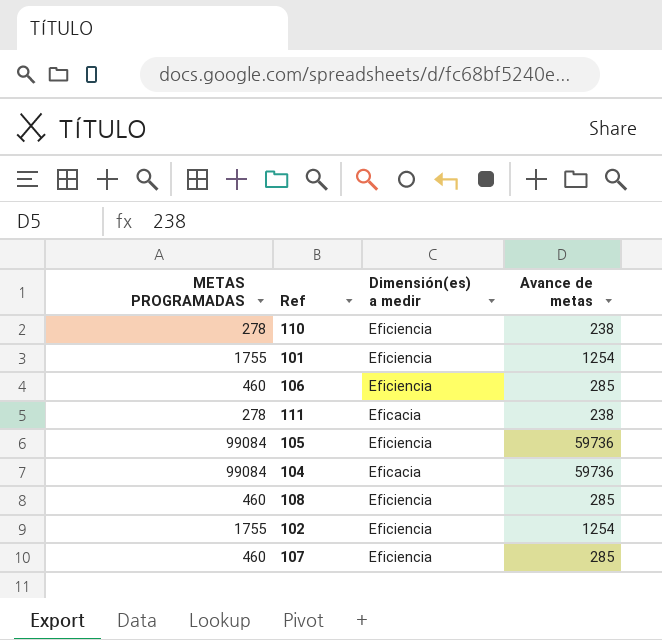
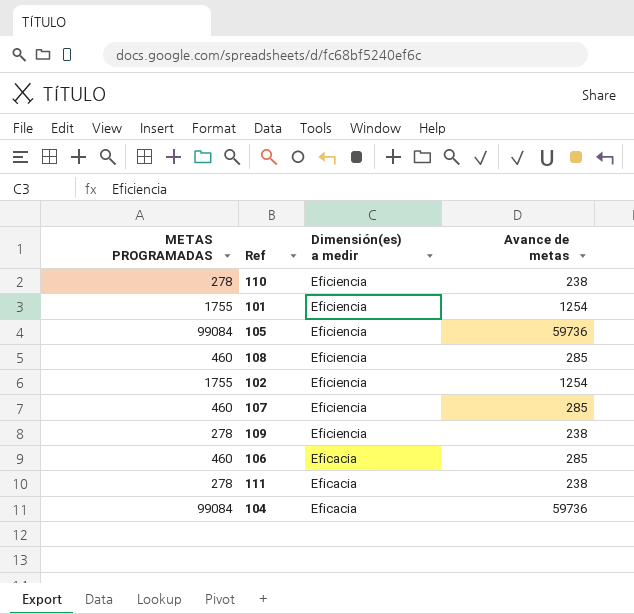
row order: none -> Dimensión(es) a medir descending
row 109: none -> 278 | Eficiencia | 238
106 | Dimensión(es) a medir: Eficiencia -> Eficacia

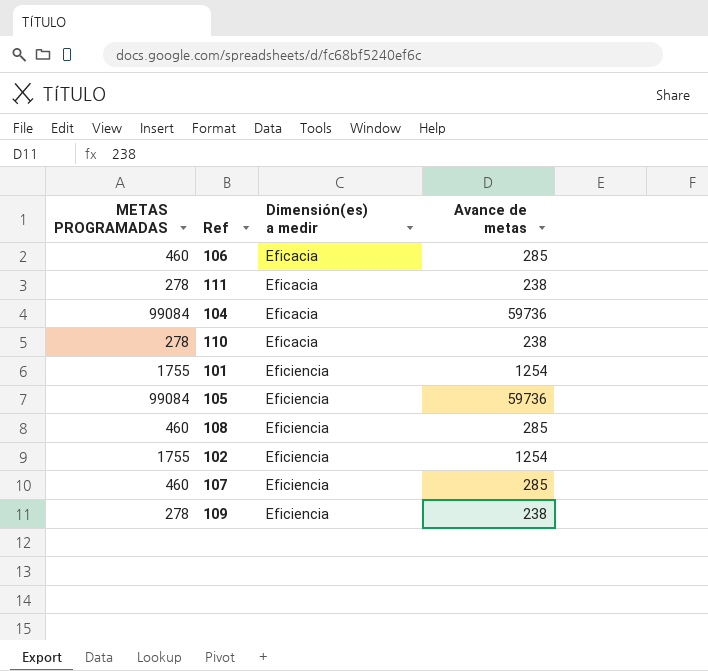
row order: Dimensión(es) a medir descending -> Dimensión(es) a medir ascending
110 | Dimensión(es) a medir: Eficiencia -> Eficacia

